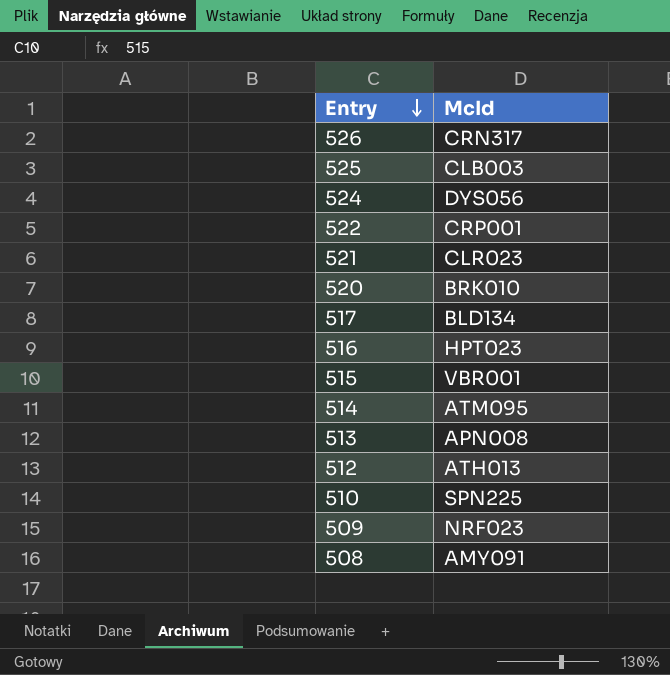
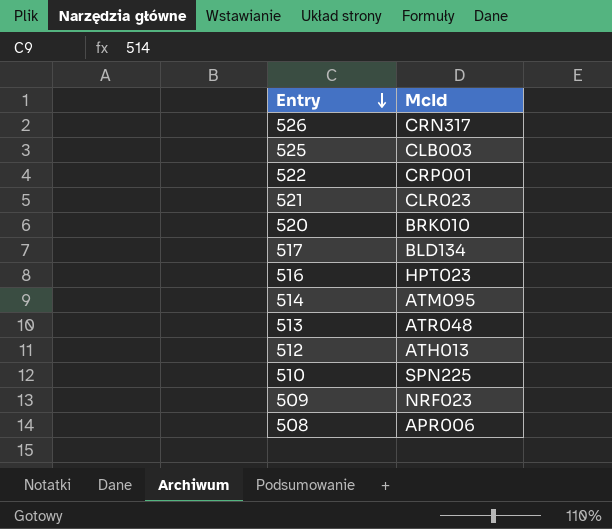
row 524: DYS056 -> none
row 515: VBR001 -> none
513 | McId: APN008 -> ATR048
508 | McId: AMY091 -> APR006

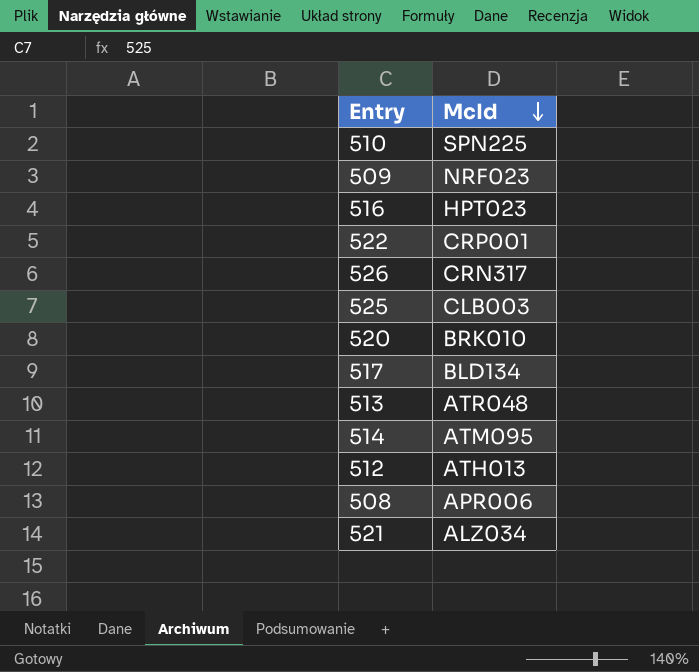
row order: Entry descending -> McId descending
521 | McId: CLR023 -> ALZ034

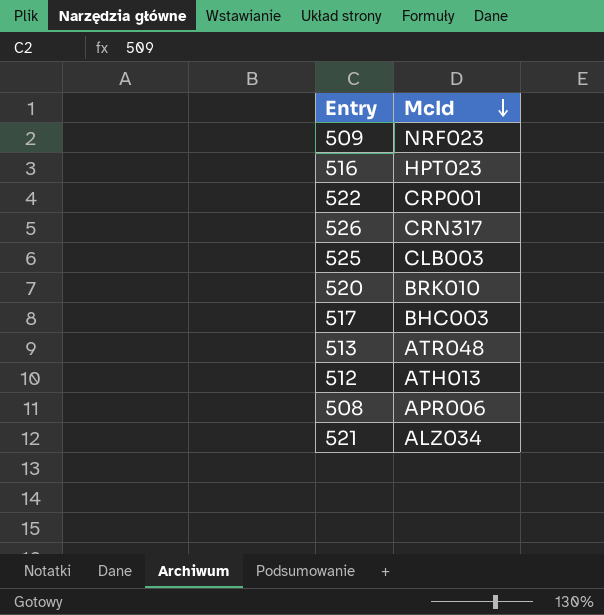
row 510: SPN225 -> none
row 514: ATM095 -> none
517 | McId: BLD134 -> BHC003

